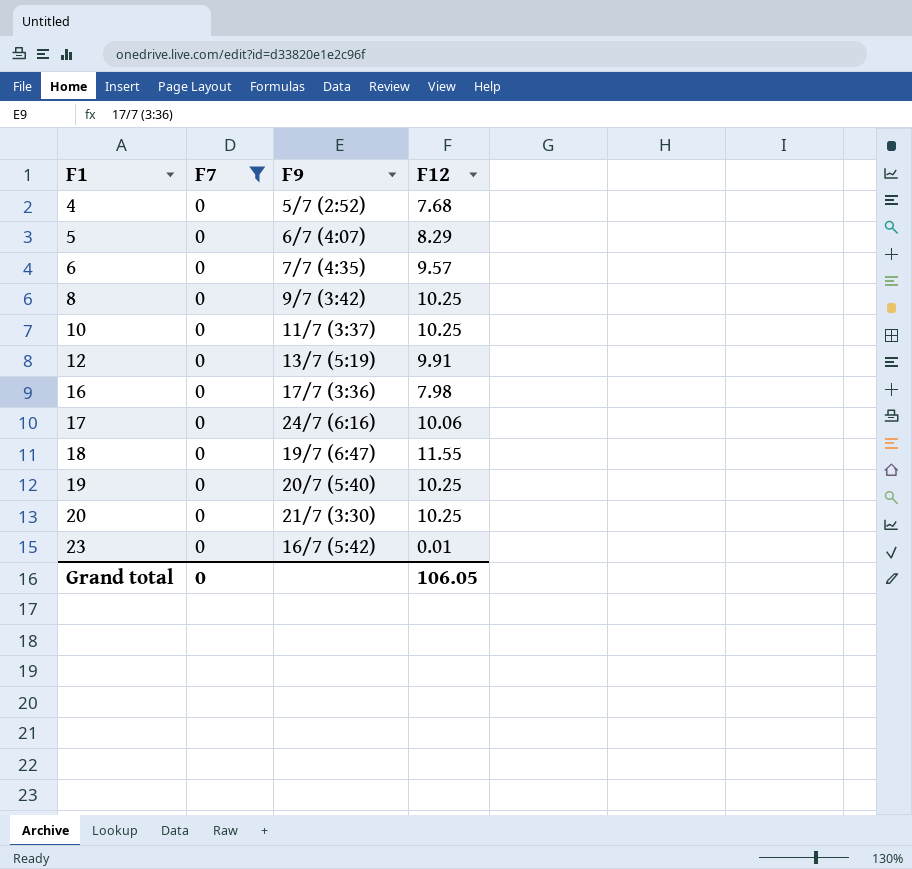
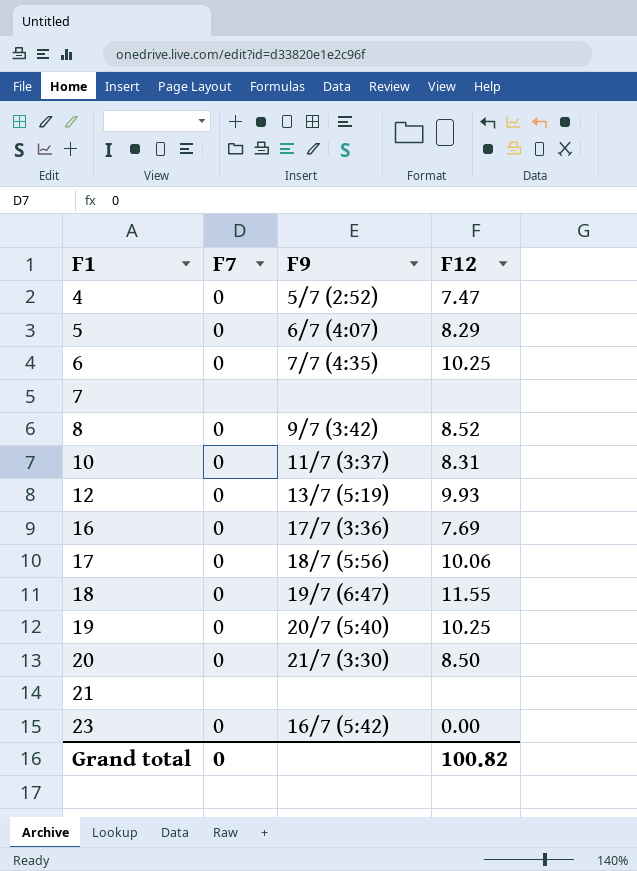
filter: F7 = 0 -> none
4 | F12: 7.68 -> 7.47
6 | F12: 9.57 -> 10.25
8 | F12: 10.25 -> 8.52
10 | F12: 10.25 -> 8.31
12 | F12: 9.91 -> 9.93
16 | F12: 7.98 -> 7.69
17 | F9: 24/7 (6:16) -> 18/7 (5:56)
20 | F12: 10.25 -> 8.50
23 | F12: 0.01 -> 0.00
Grand total | F12: 106.05 -> 100.82

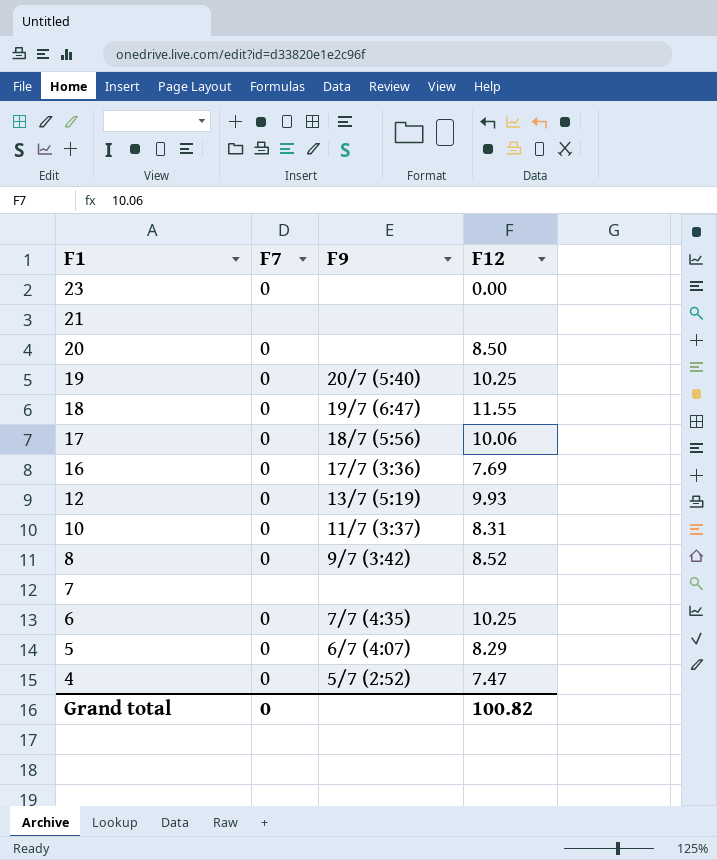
row order: F1 ascending -> F1 descending
23 | F9: 16/7 (5:42) -> none
20 | F9: 21/7 (3:30) -> none

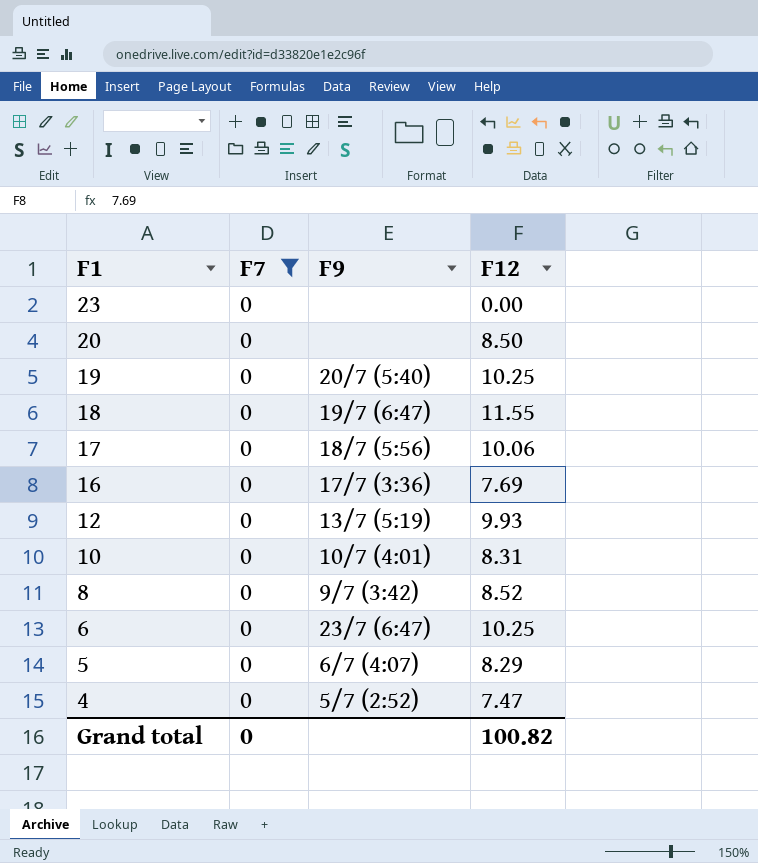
filter: none -> F7 = 0
10 | F9: 11/7 (3:37) -> 10/7 (4:01)
6 | F9: 7/7 (4:35) -> 23/7 (6:47)

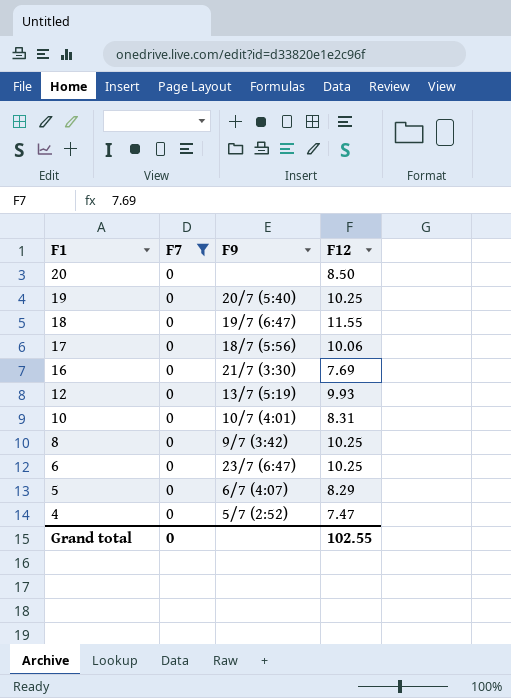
row 23: 0 | none | 0.00 -> none
16 | F9: 17/7 (3:36) -> 21/7 (3:30)
8 | F12: 8.52 -> 10.25
Grand total | F12: 100.82 -> 102.55

